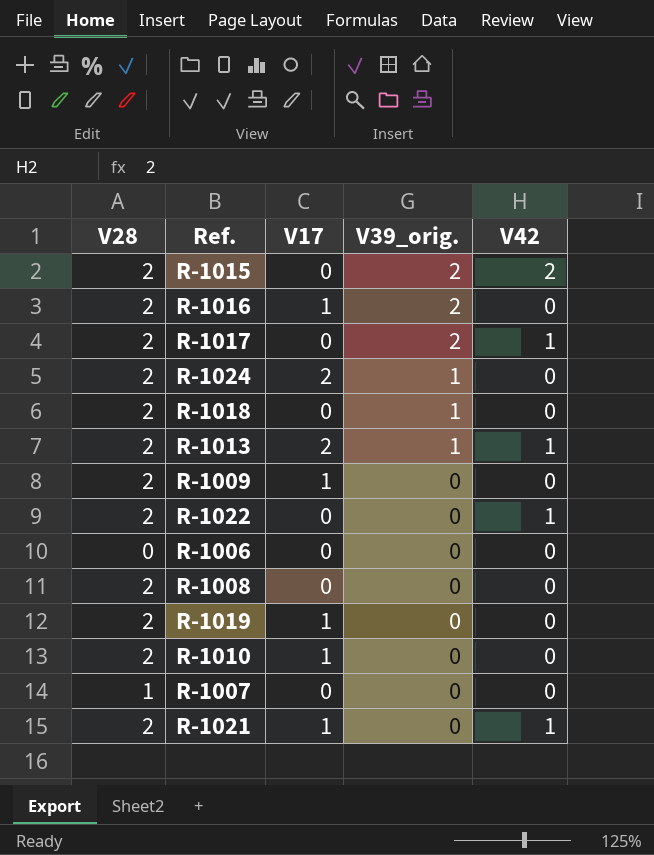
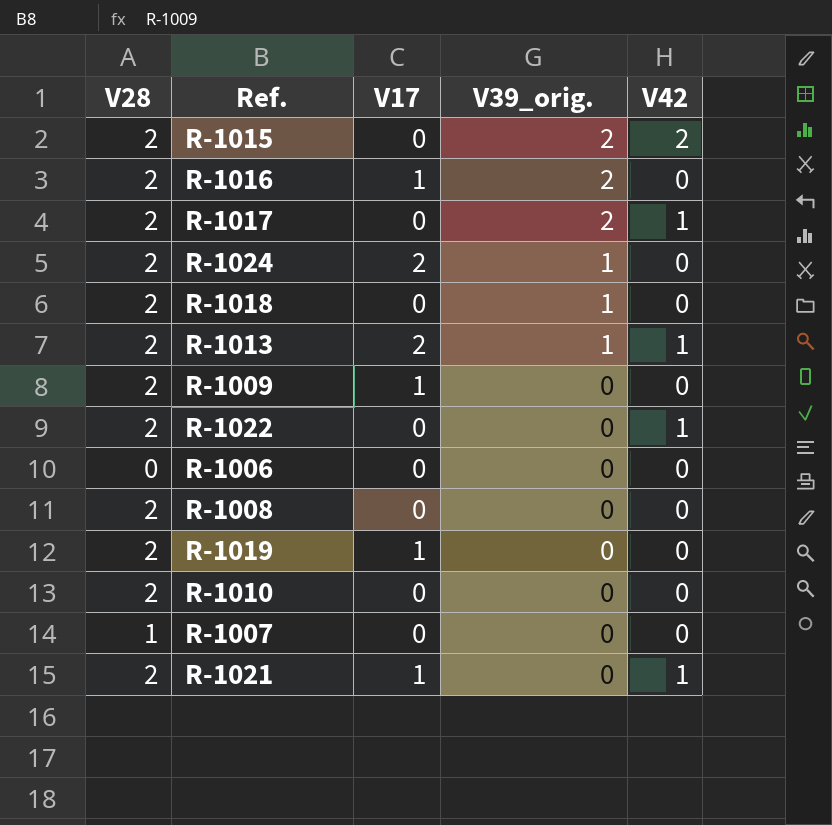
R-1010 | V17: 1 -> 0

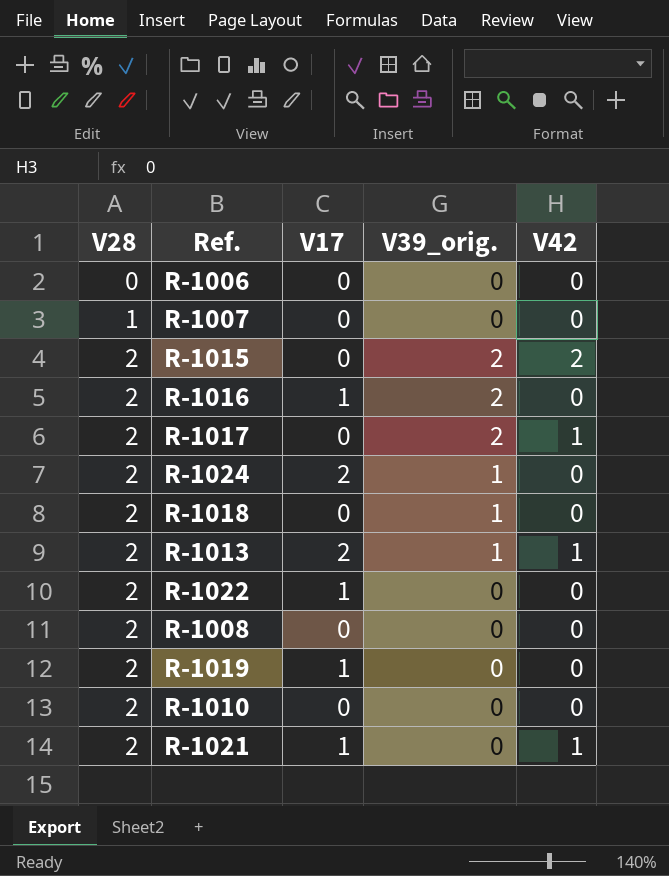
row order: V39_orig. descending -> V28 ascending
row R-1009: 2 | 1 | 0 | 0 -> none
R-1022 | V17: 0 -> 1
R-1022 | V42: 1 -> 0

